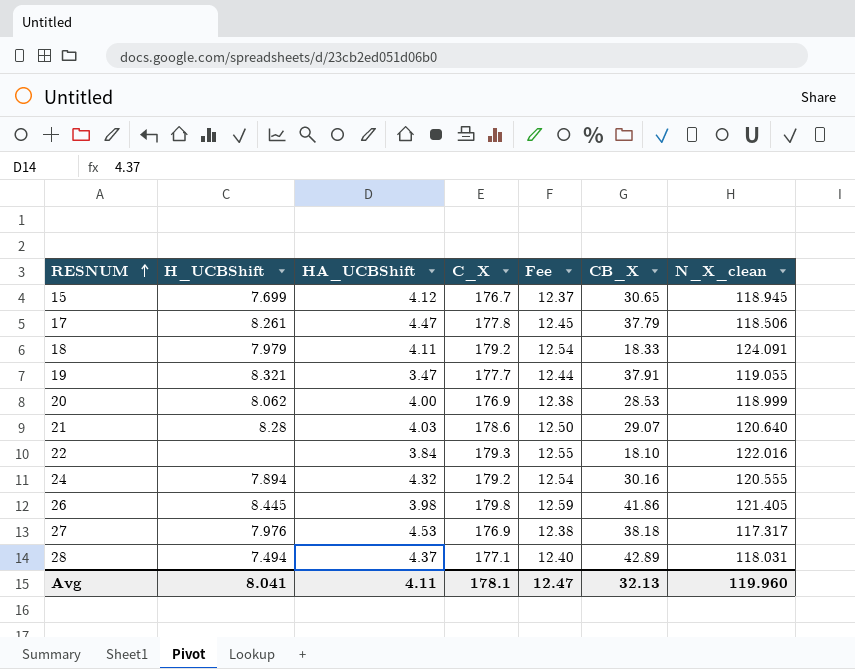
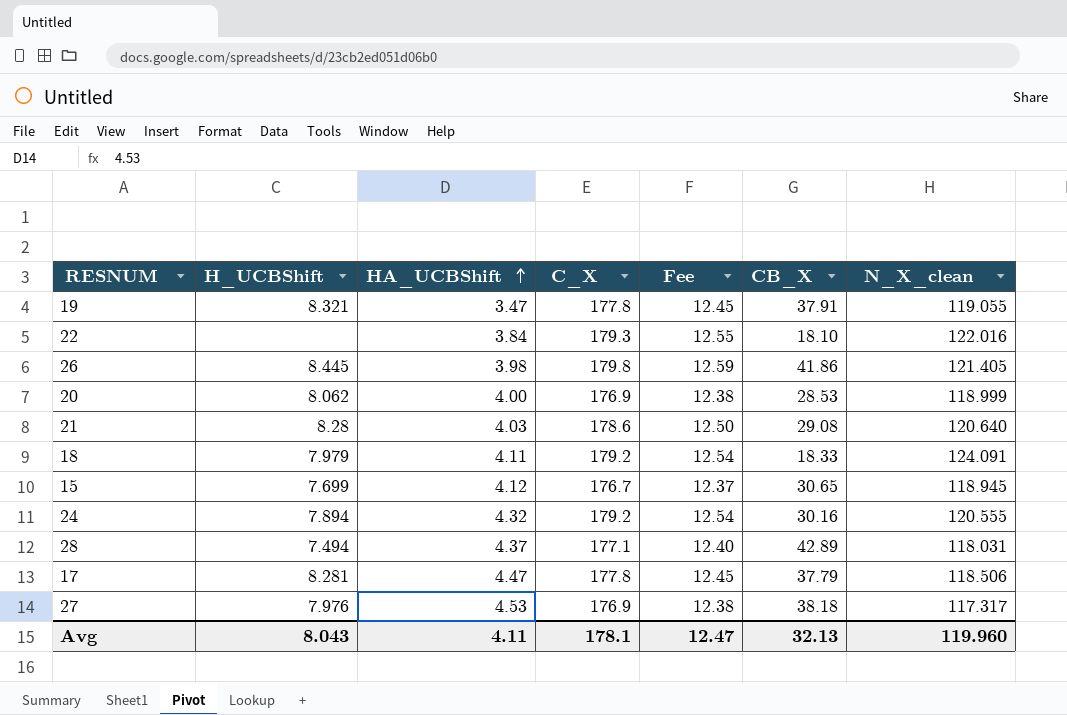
row order: RESNUM ascending -> HA_UCBShift ascending
19 | C_X: 177.7 -> 177.8
19 | Fee: 12.44 -> 12.45
21 | CB_X: 29.07 -> 29.08
17 | H_UCBShift: 8.261 -> 8.281
Avg | H_UCBShift: 8.041 -> 8.043

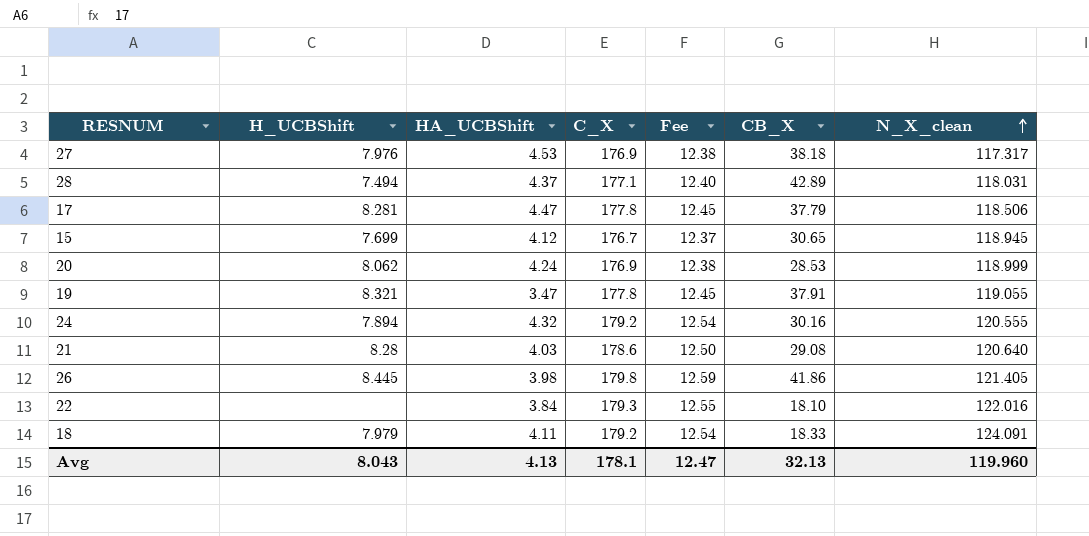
row order: HA_UCBShift ascending -> N_X_clean ascending
20 | HA_UCBShift: 4.00 -> 4.24
Avg | HA_UCBShift: 4.11 -> 4.13

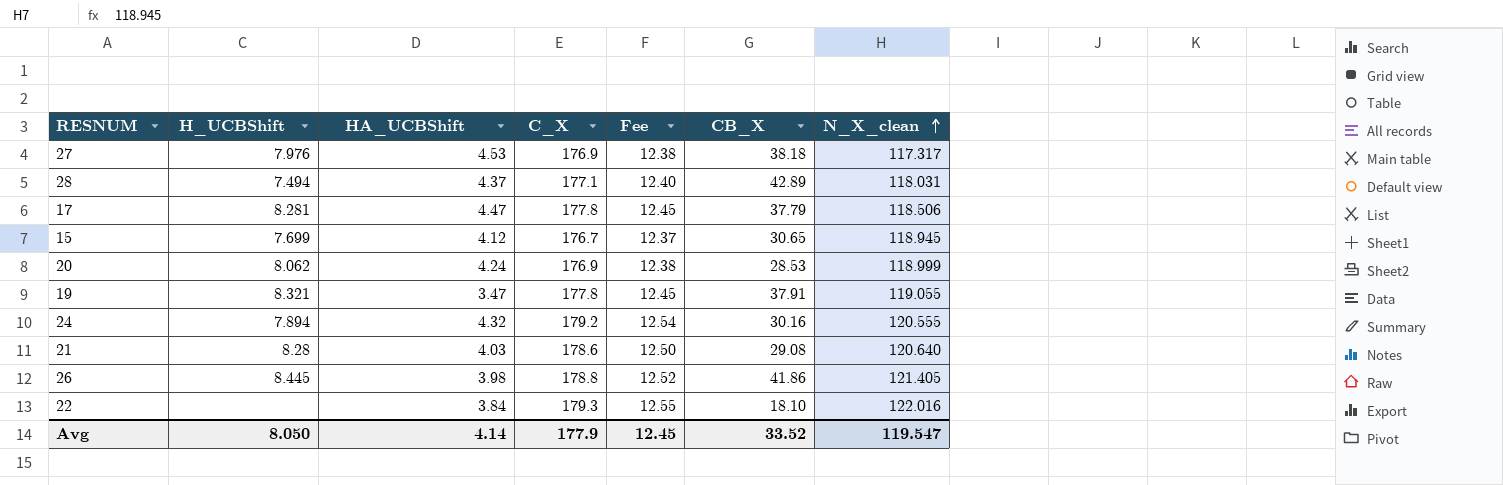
row 18: 7.979 | 4.11 | 179.2 | 12.54 | 18.33 | 124.091 -> none
26 | C_X: 179.8 -> 178.8
26 | Fee: 12.59 -> 12.52
Avg | H_UCBShift: 8.043 -> 8.050
Avg | HA_UCBShift: 4.13 -> 4.14
Avg | C_X: 178.1 -> 177.9
Avg | Fee: 12.47 -> 12.45
Avg | CB_X: 32.13 -> 33.52
Avg | N_X_clean: 119.960 -> 119.547

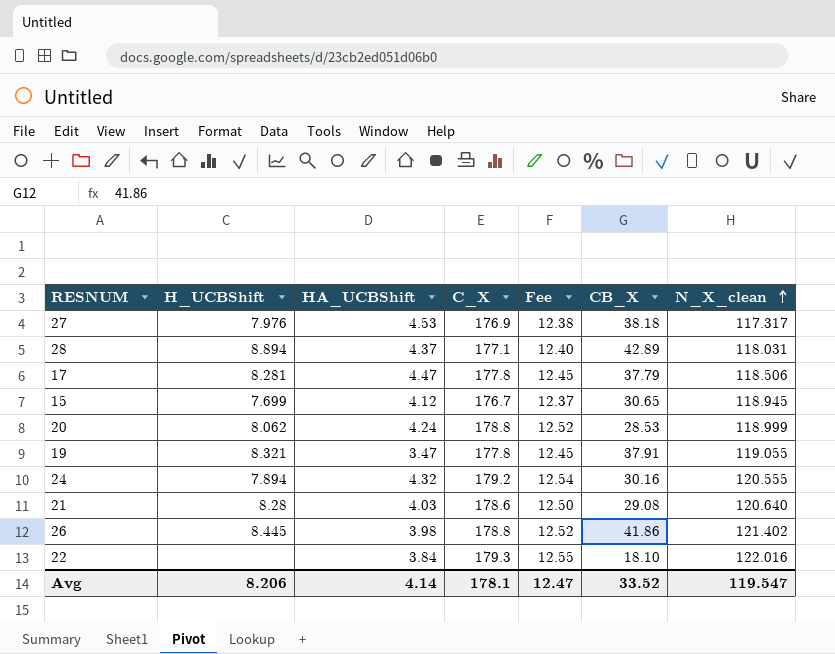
28 | H_UCBShift: 7.494 -> 8.894
20 | C_X: 176.9 -> 178.8
20 | Fee: 12.38 -> 12.52
26 | N_X_clean: 121.405 -> 121.402
Avg | H_UCBShift: 8.050 -> 8.206
Avg | C_X: 177.9 -> 178.1
Avg | Fee: 12.45 -> 12.47

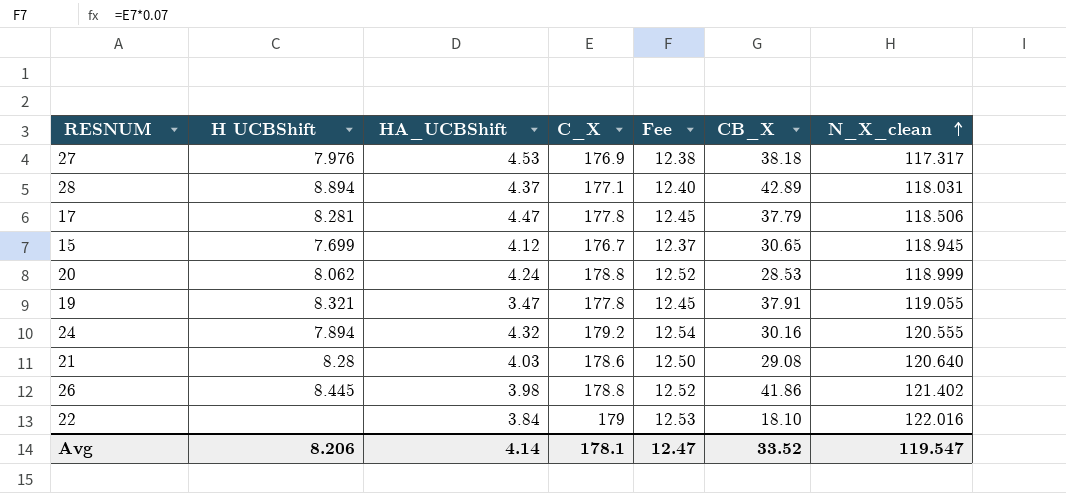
column name: H_UCBShift -> H UCBShift
22 | C_X: 179.3 -> 179
22 | Fee: 12.55 -> 12.53

